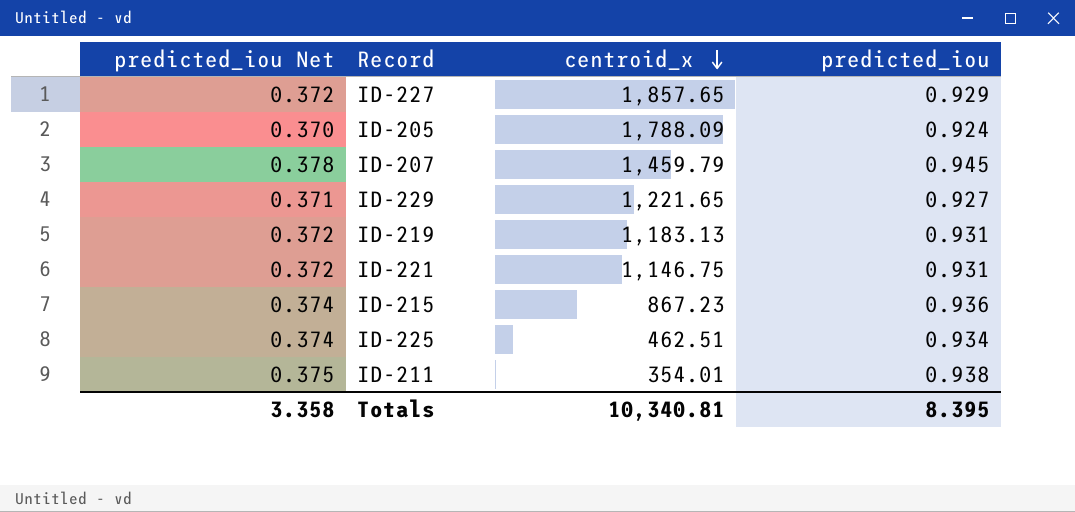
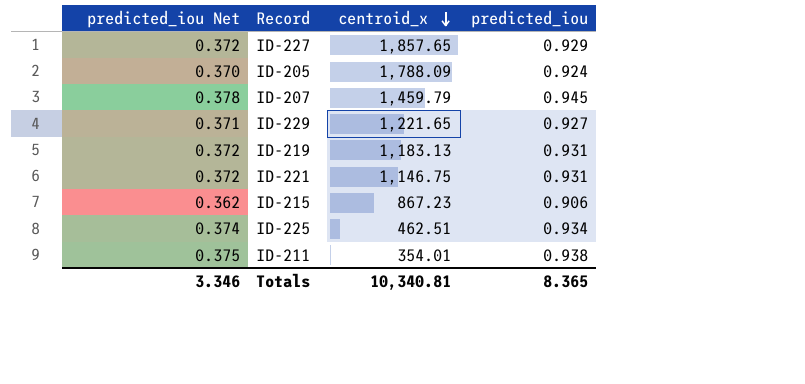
ID-215 | predicted_iou Net: 0.374 -> 0.362
ID-215 | predicted_iou: 0.936 -> 0.906
Totals | predicted_iou Net: 3.358 -> 3.346
Totals | predicted_iou: 8.395 -> 8.365

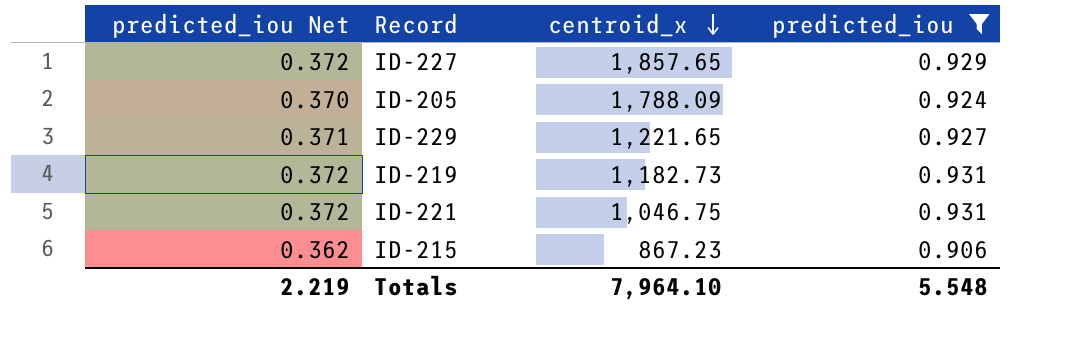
filter: none -> predicted_iou <= 0.931
ID-219 | centroid_x: 1,183.13 -> 1,182.73
ID-221 | centroid_x: 1,146.75 -> 1,046.75
Totals | predicted_iou Net: 3.346 -> 2.219
Totals | centroid_x: 10,340.81 -> 7,964.10
Totals | predicted_iou: 8.365 -> 5.548

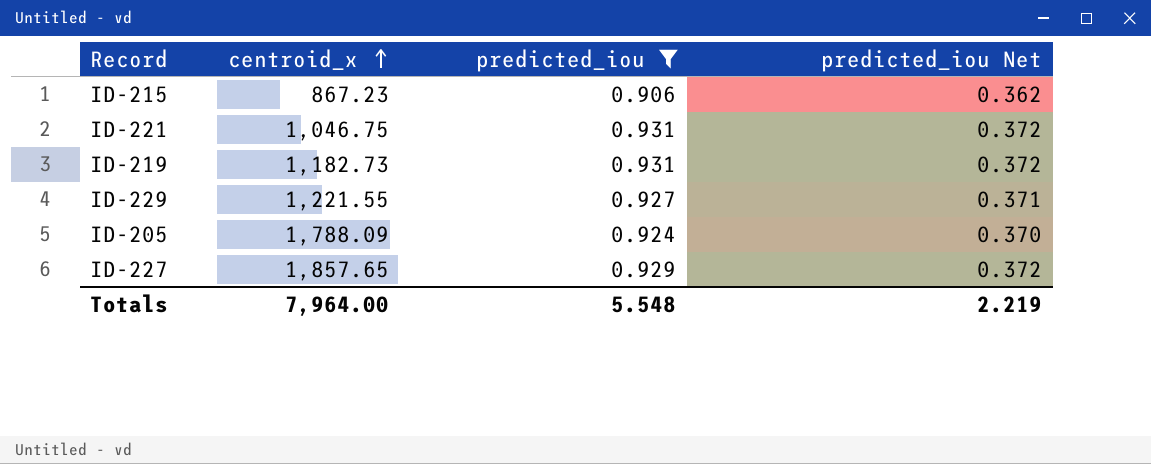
row order: centroid_x descending -> centroid_x ascending
column predicted_iou Net | position: 1 -> 4
ID-229 | centroid_x: 1,221.65 -> 1,221.55
Totals | centroid_x: 7,964.10 -> 7,964.00

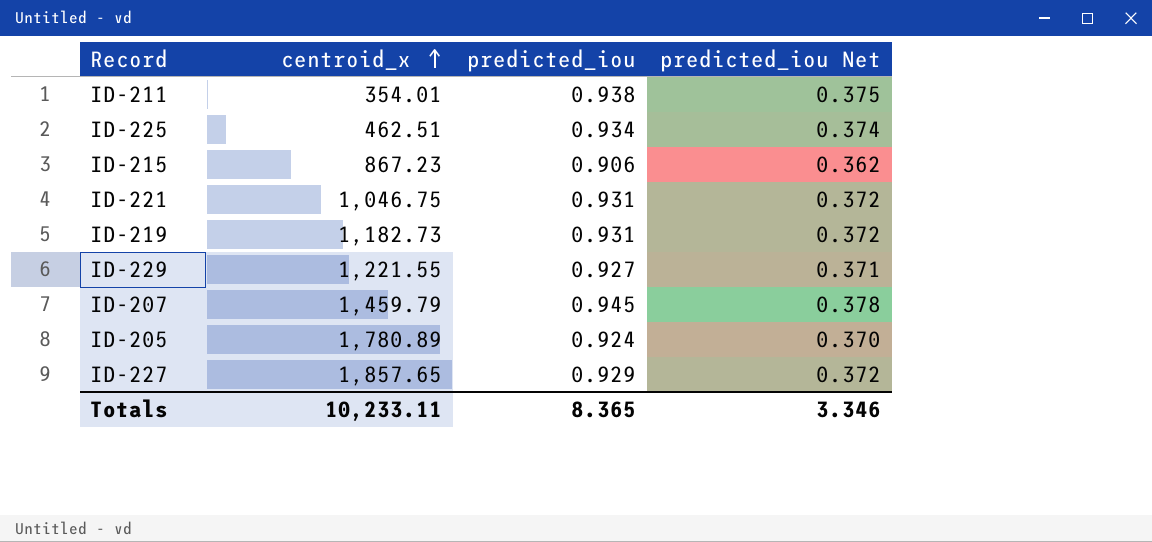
filter: predicted_iou <= 0.931 -> none
ID-205 | centroid_x: 1,788.09 -> 1,780.89
Totals | centroid_x: 7,964.00 -> 10,233.11
Totals | predicted_iou: 5.548 -> 8.365
Totals | predicted_iou Net: 2.219 -> 3.346

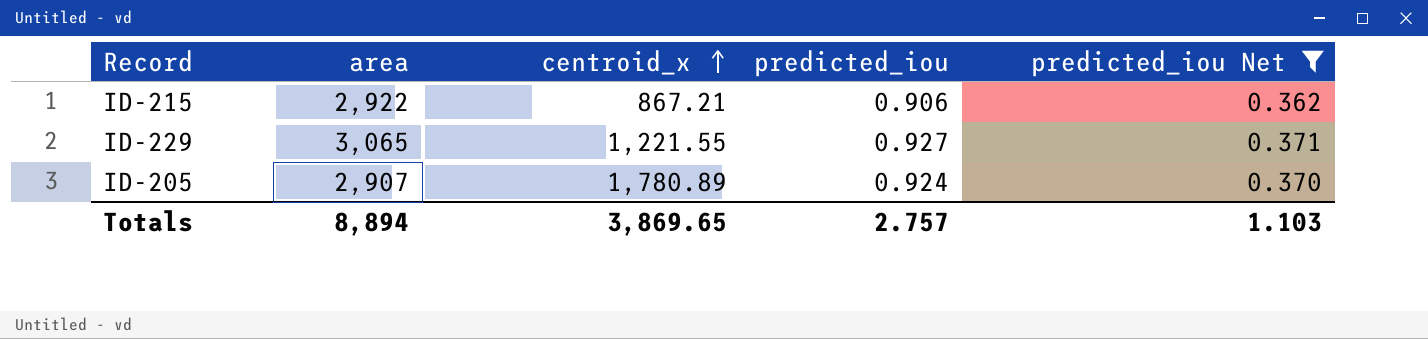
filter: none -> predicted_iou Net <= 0.371
column area | position: none -> 2
ID-215 | centroid_x: 867.23 -> 867.21
Totals | centroid_x: 10,233.11 -> 3,869.65
Totals | predicted_iou: 8.365 -> 2.757
Totals | predicted_iou Net: 3.346 -> 1.103

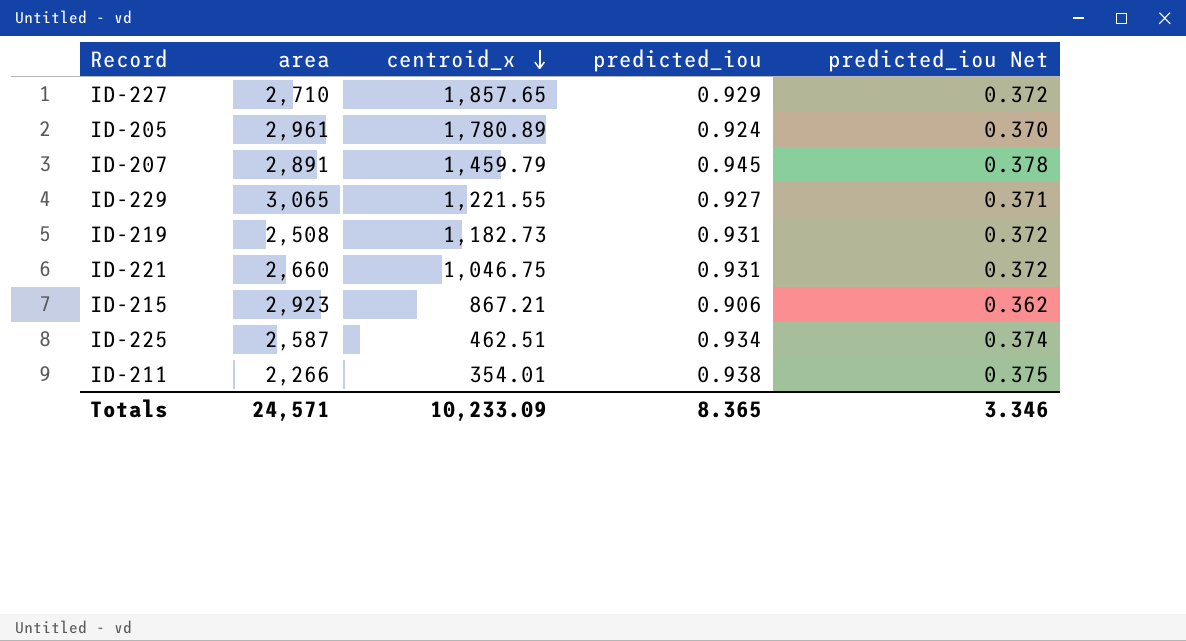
filter: predicted_iou Net <= 0.371 -> none
row order: centroid_x ascending -> centroid_x descending
ID-205 | area: 2,907 -> 2,961
ID-215 | area: 2,922 -> 2,923
Totals | area: 8,894 -> 24,571
Totals | centroid_x: 3,869.65 -> 10,233.09
Totals | predicted_iou: 2.757 -> 8.365
Totals | predicted_iou Net: 1.103 -> 3.346

